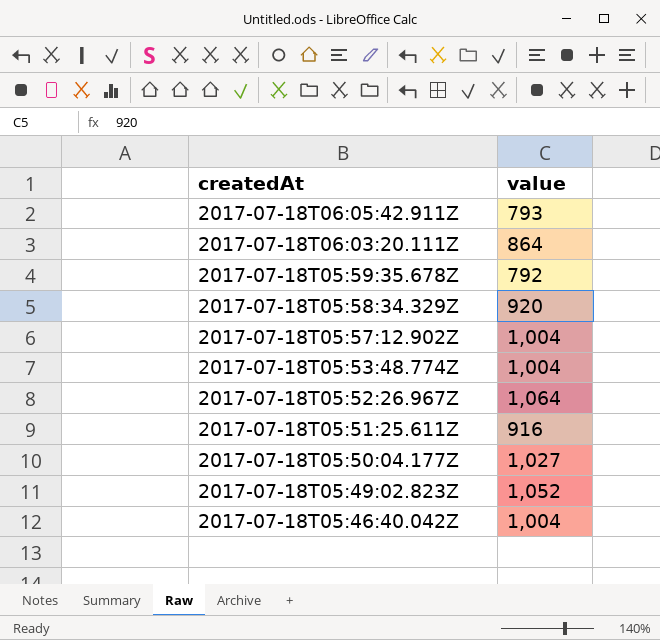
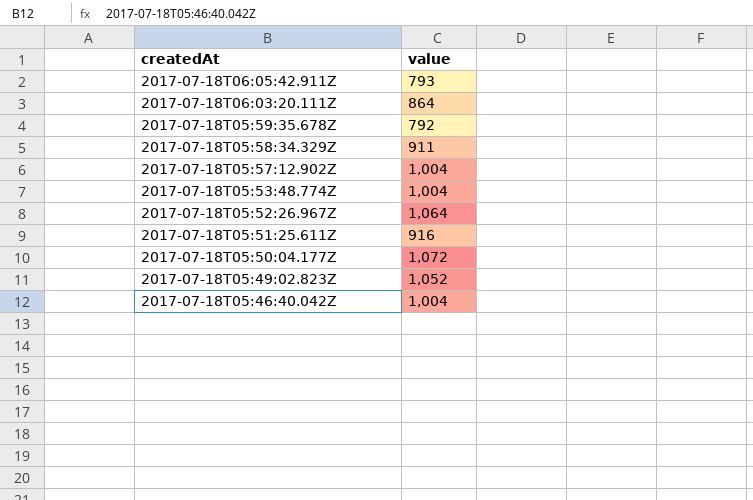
2017-07-18T05:58:34.329Z | value: 920 -> 911
2017-07-18T05:50:04.177Z | value: 1,027 -> 1,072

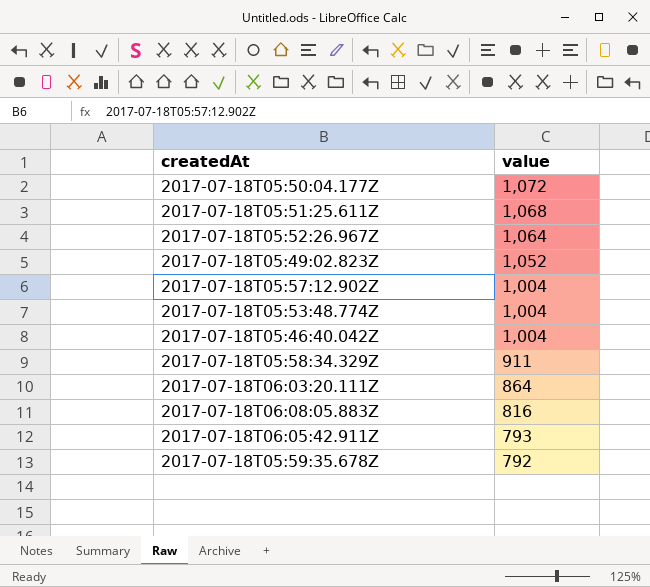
row order: createdAt descending -> value descending
2017-07-18T05:51:25.611Z | value: 916 -> 1,068
row 2017-07-18T06:08:05.883Z: none -> 816

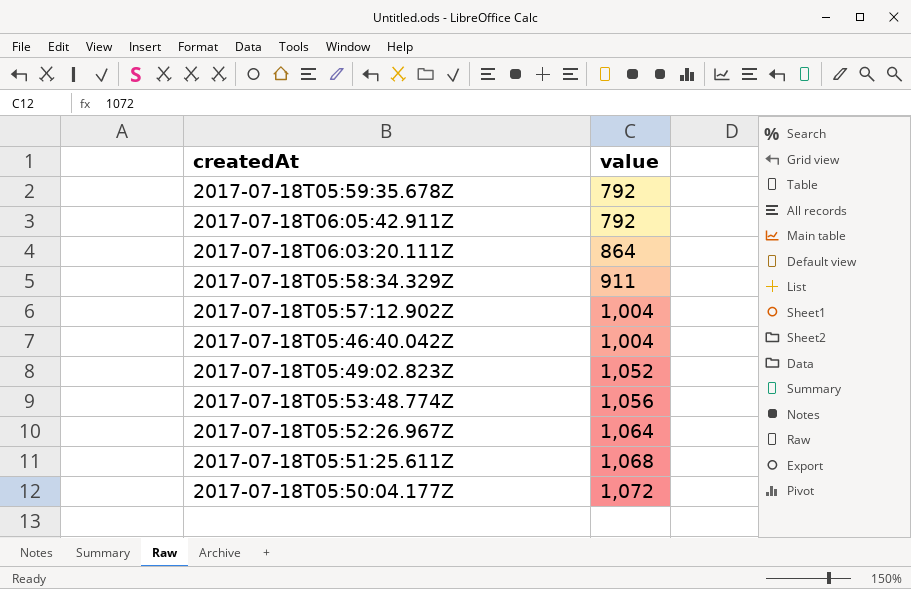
row order: value descending -> value ascending
row 2017-07-18T06:08:05.883Z: 816 -> none
2017-07-18T06:05:42.911Z | value: 793 -> 792
2017-07-18T05:53:48.774Z | value: 1,004 -> 1,056

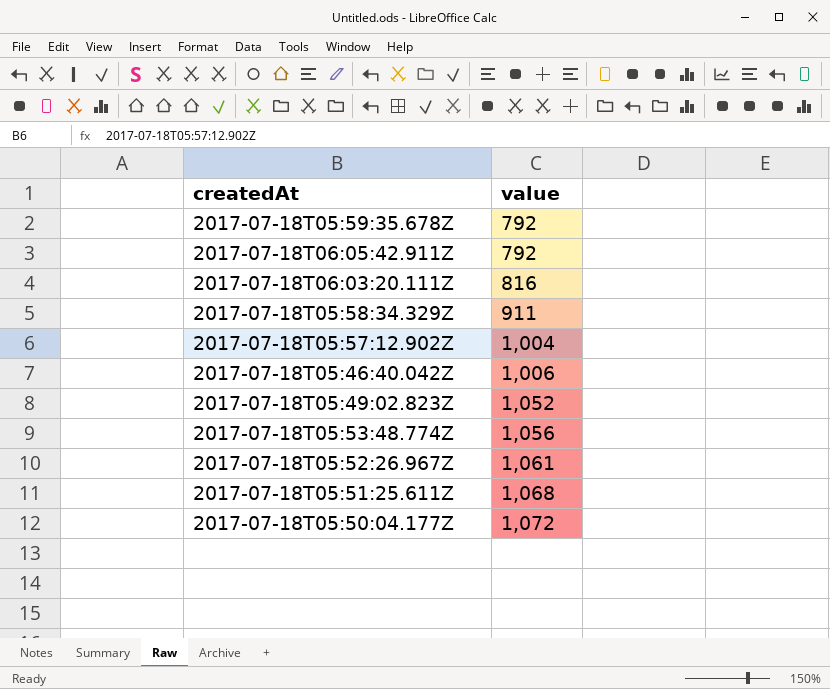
2017-07-18T06:03:20.111Z | value: 864 -> 816
2017-07-18T05:46:40.042Z | value: 1,004 -> 1,006
2017-07-18T05:52:26.967Z | value: 1,064 -> 1,061

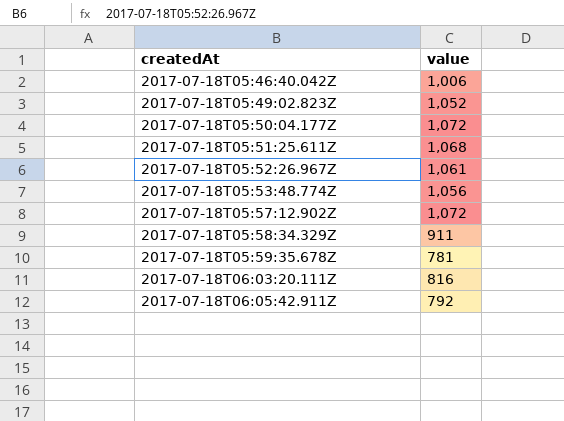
row order: value ascending -> createdAt ascending
2017-07-18T05:57:12.902Z | value: 1,004 -> 1,072
2017-07-18T05:59:35.678Z | value: 792 -> 781

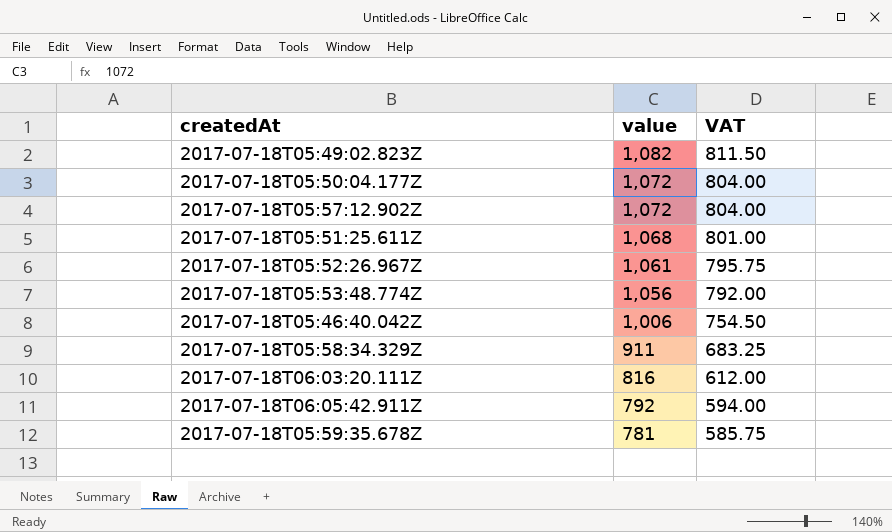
row order: createdAt ascending -> value descending
column VAT | formula: none -> [value] * 0.75
2017-07-18T05:49:02.823Z | value: 1,052 -> 1,082

